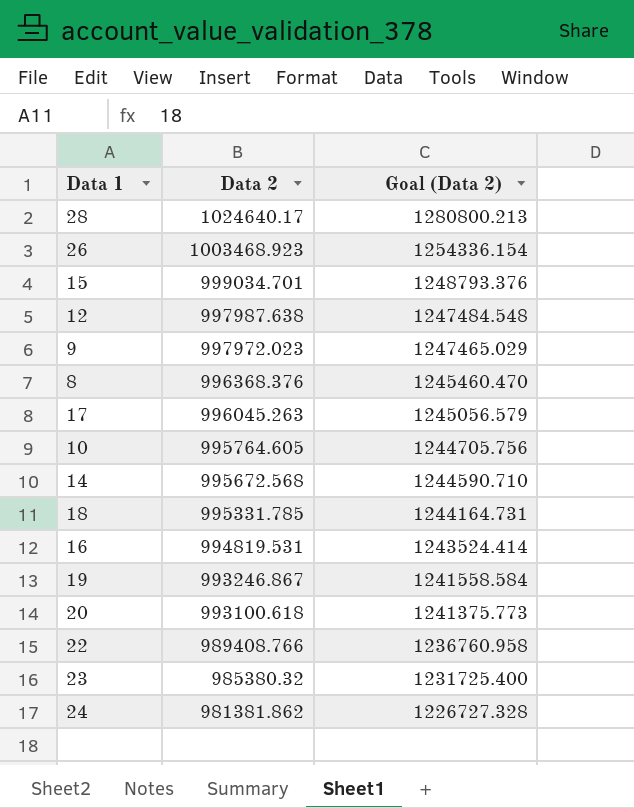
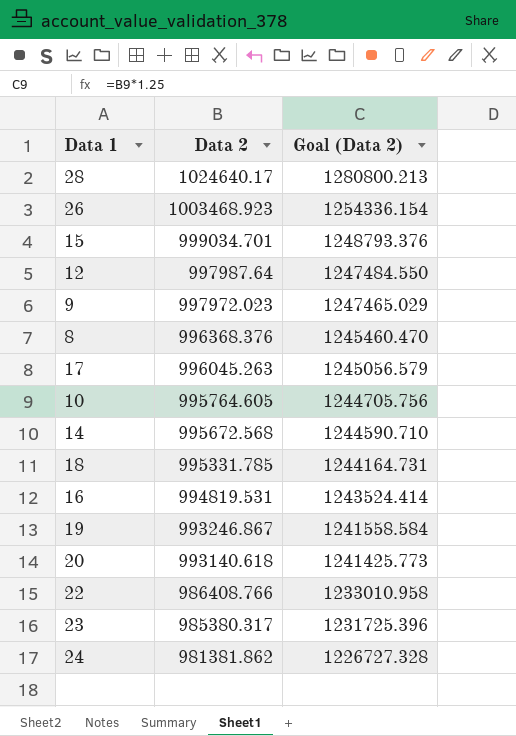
12 | Data 2: 997987.638 -> 997987.64
12 | Goal (Data 2): 1247484.548 -> 1247484.550
20 | Data 2: 993100.618 -> 993140.618
20 | Goal (Data 2): 1241375.773 -> 1241425.773
22 | Data 2: 989408.766 -> 986408.766
22 | Goal (Data 2): 1236760.958 -> 1233010.958
23 | Data 2: 985380.32 -> 985380.317
23 | Goal (Data 2): 1231725.400 -> 1231725.396

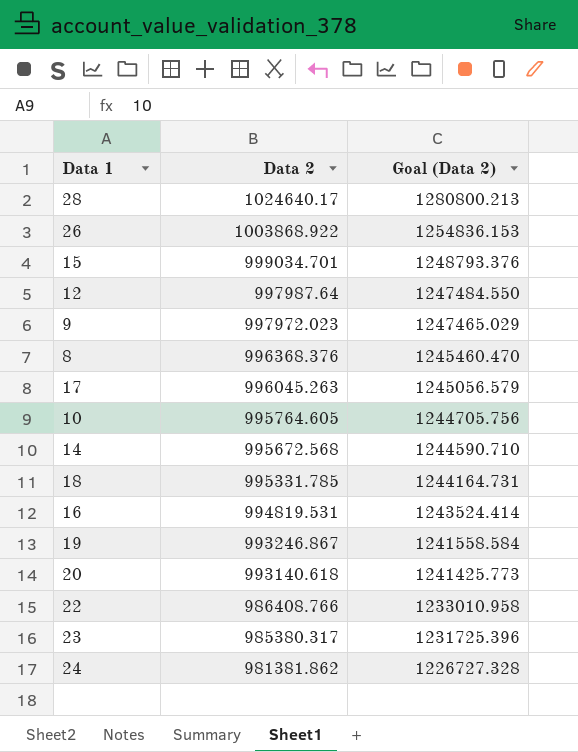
26 | Data 2: 1003468.923 -> 1003868.922
26 | Goal (Data 2): 1254336.154 -> 1254836.153

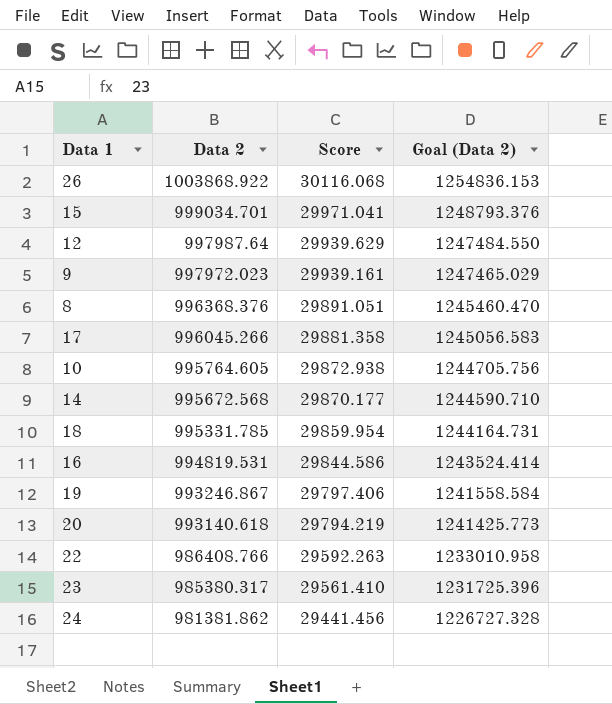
column Score | formula: none -> [Data 2] * 0.03
row 28: 1024640.17 | 1280800.213 -> none
17 | Data 2: 996045.263 -> 996045.266
17 | Goal (Data 2): 1245056.579 -> 1245056.583

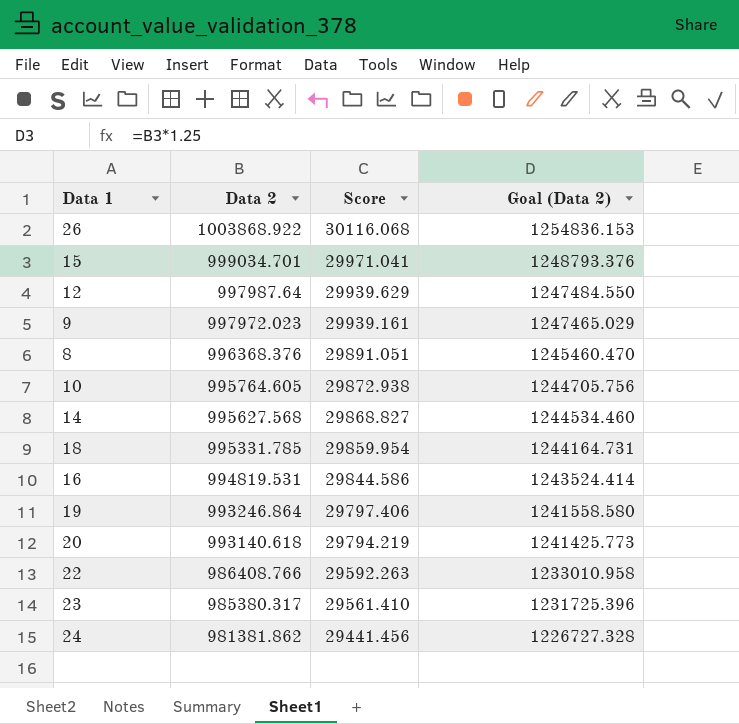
row 17: 996045.266 | 29881.358 | 1245056.583 -> none
14 | Data 2: 995672.568 -> 995627.568
14 | Score: 29870.177 -> 29868.827
14 | Goal (Data 2): 1244590.710 -> 1244534.460
19 | Data 2: 993246.867 -> 993246.864
19 | Goal (Data 2): 1241558.584 -> 1241558.580

